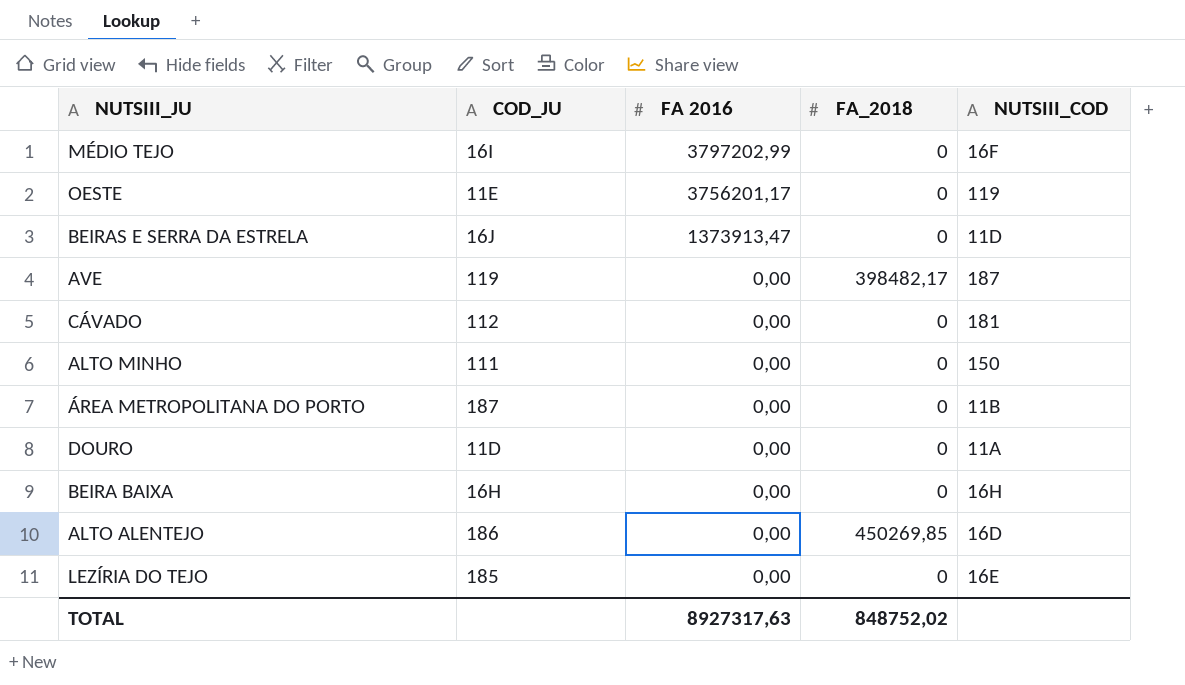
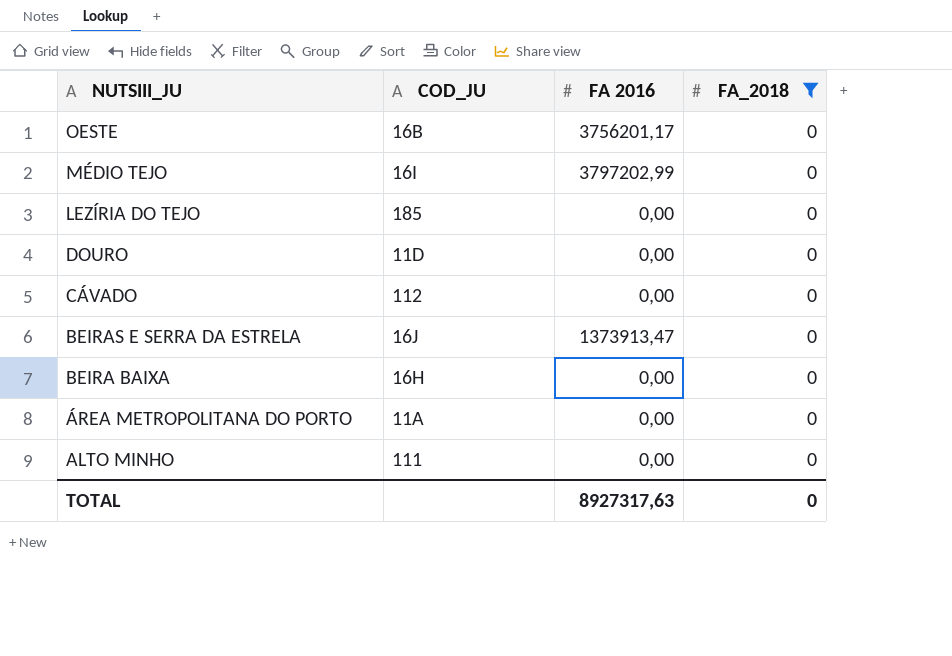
filter: none -> FA_2018 = 0
row order: FA 2016 descending -> NUTSIII_JU descending
column NUTSIII_COD | position: 5 -> none
OESTE | COD_JU: 11E -> 16B
ÁREA METROPOLITANA DO PORTO | COD_JU: 187 -> 11A
TOTAL | FA_2018: 848752,02 -> 0

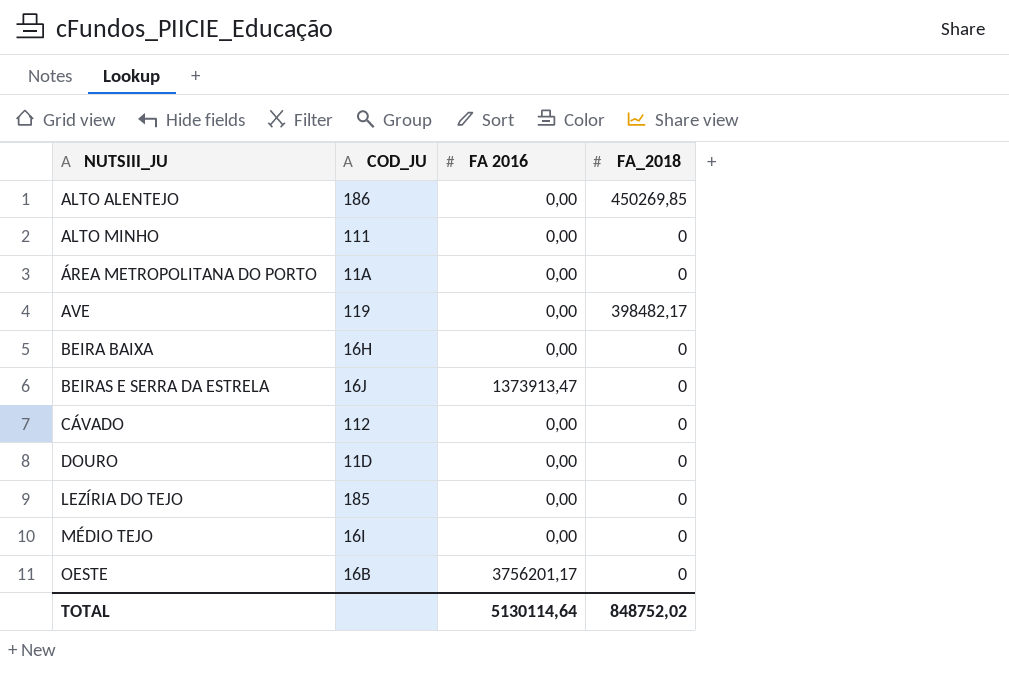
filter: FA_2018 = 0 -> none
row order: NUTSIII_JU descending -> NUTSIII_JU ascending
MÉDIO TEJO | FA 2016: 3797202,99 -> 0,00
TOTAL | FA 2016: 8927317,63 -> 5130114,64
TOTAL | FA_2018: 0 -> 848752,02

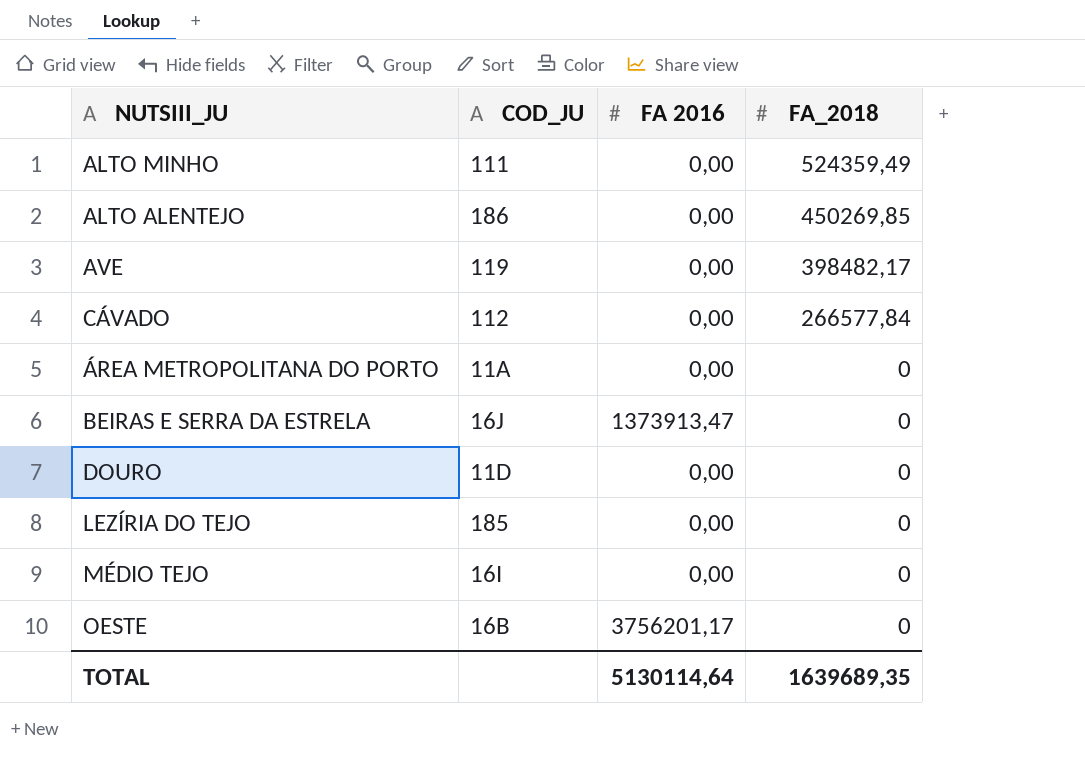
row order: NUTSIII_JU ascending -> FA_2018 descending
row BEIRA BAIXA: 16H | 0,00 | 0 -> none
ALTO MINHO | FA_2018: 0 -> 524359,49
CÁVADO | FA_2018: 0 -> 266577,84
TOTAL | FA_2018: 848752,02 -> 1639689,35

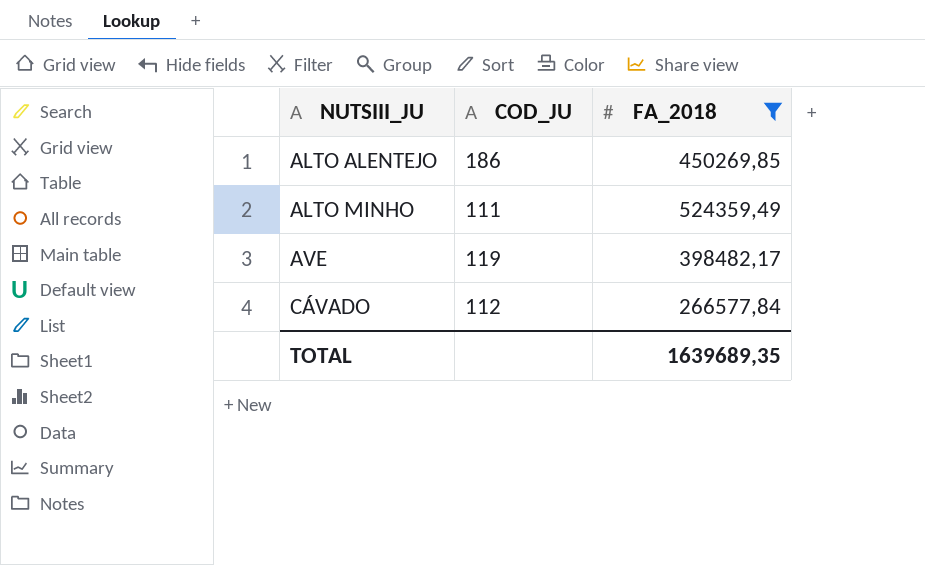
filter: none -> FA_2018 != 0
row order: FA_2018 descending -> NUTSIII_JU ascending
column FA 2016 | position: 3 -> none

